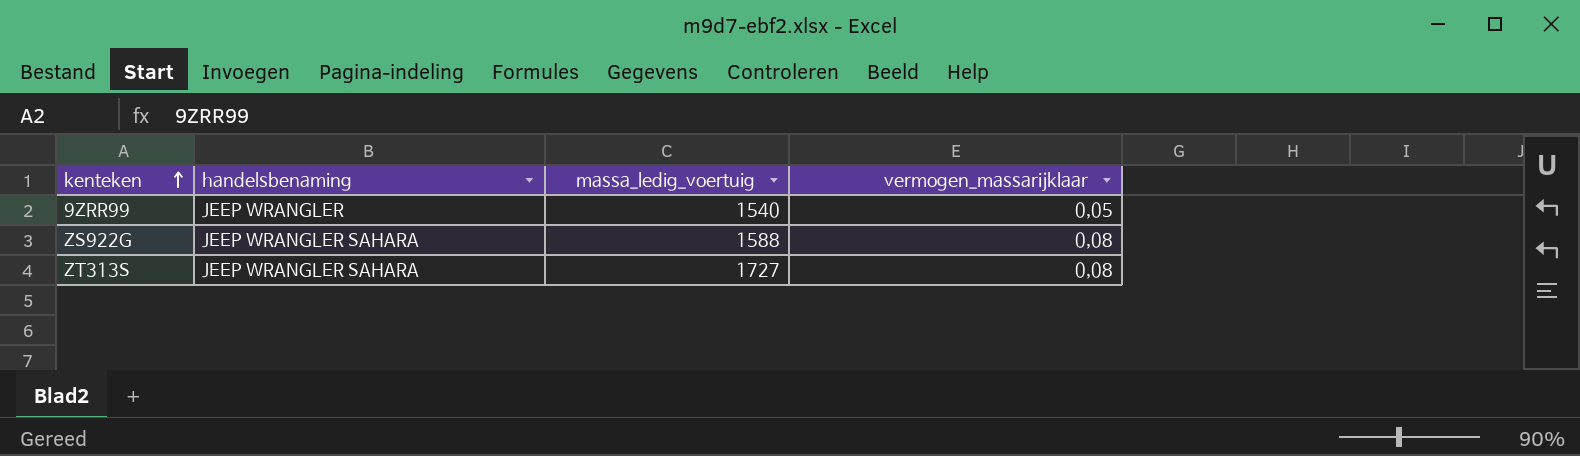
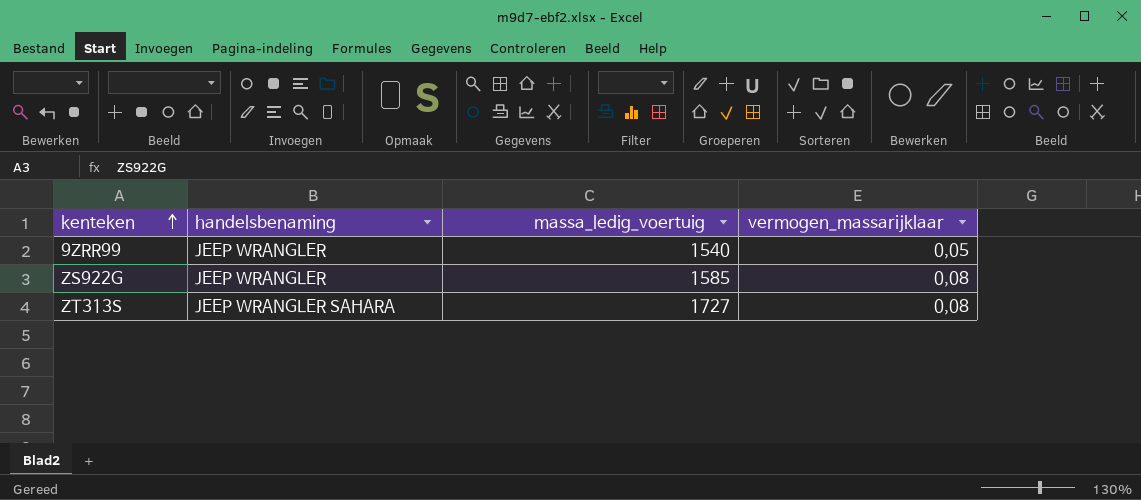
ZS922G | handelsbenaming: JEEP WRANGLER SAHARA -> JEEP WRANGLER
ZS922G | massa_ledig_voertuig: 1588 -> 1585

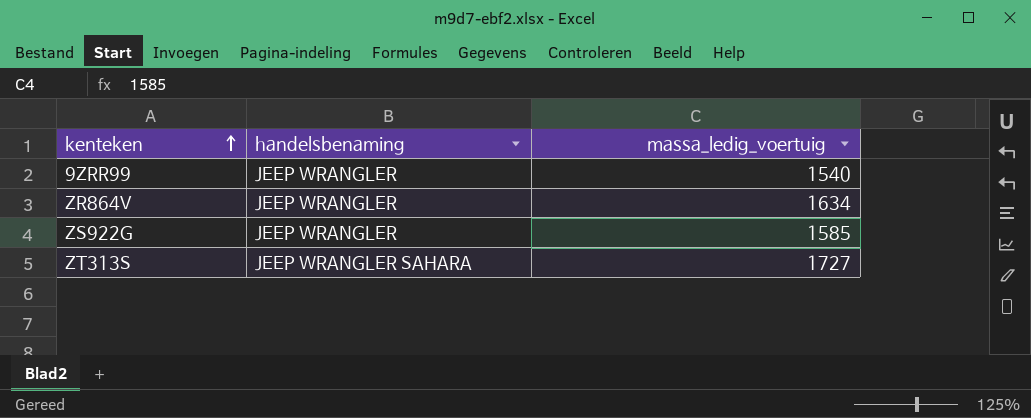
column vermogen_massarijklaar | position: 4 -> none
row ZR864V: none -> JEEP WRANGLER | 1634

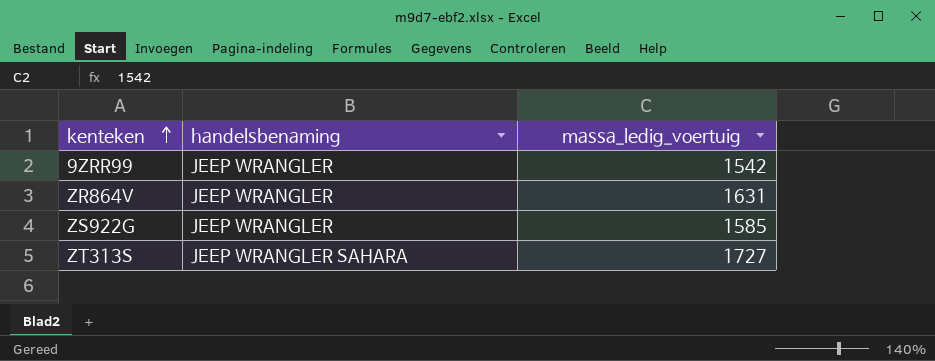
9ZRR99 | massa_ledig_voertuig: 1540 -> 1542
ZR864V | massa_ledig_voertuig: 1634 -> 1631

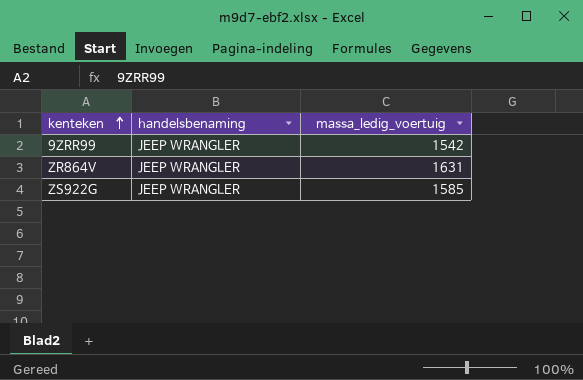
row ZT313S: JEEP WRANGLER SAHARA | 1727 -> none

